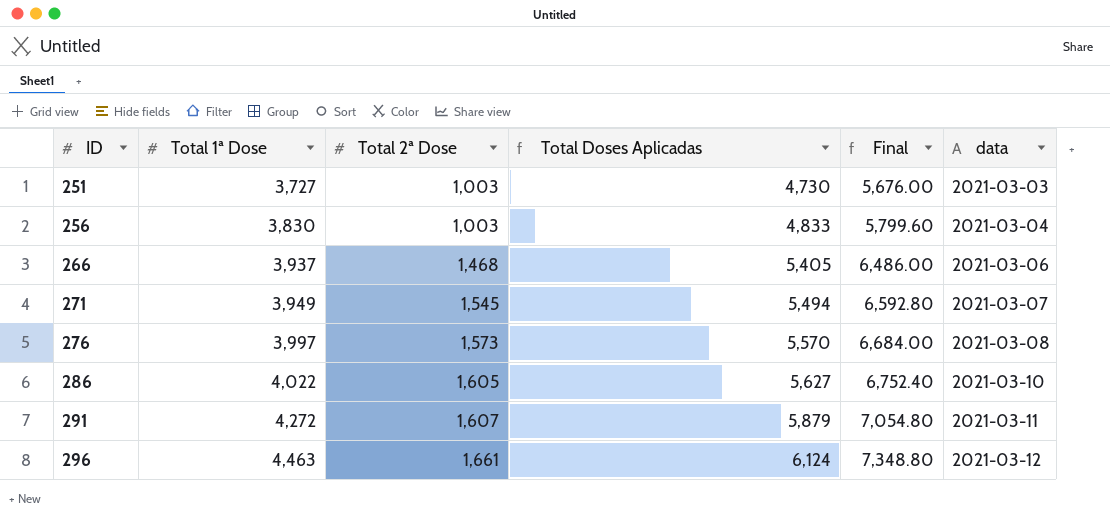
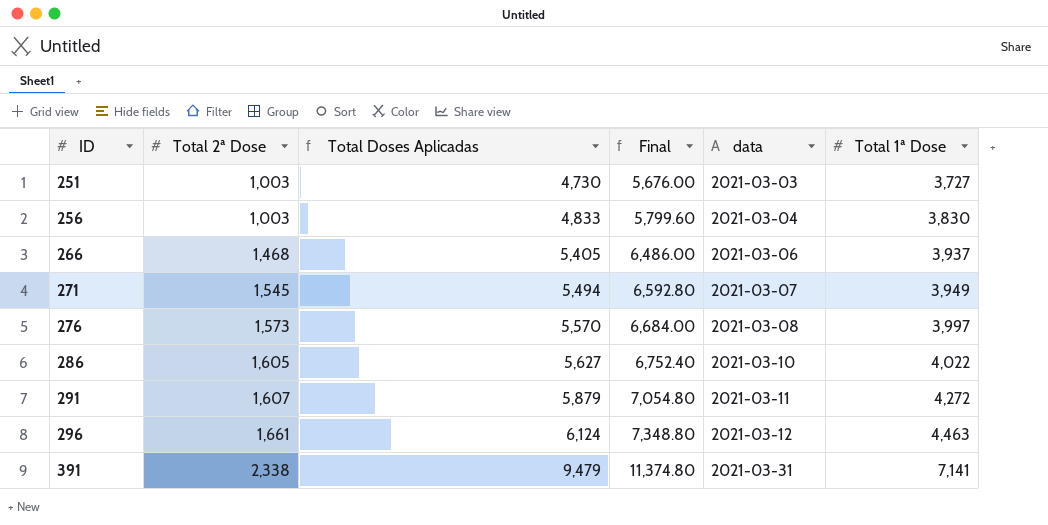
column Total 1ª Dose | position: 2 -> 6
row 391: none -> 2,338 | 9,479 | 11,374.80 | 2021-03-31 | 7,141

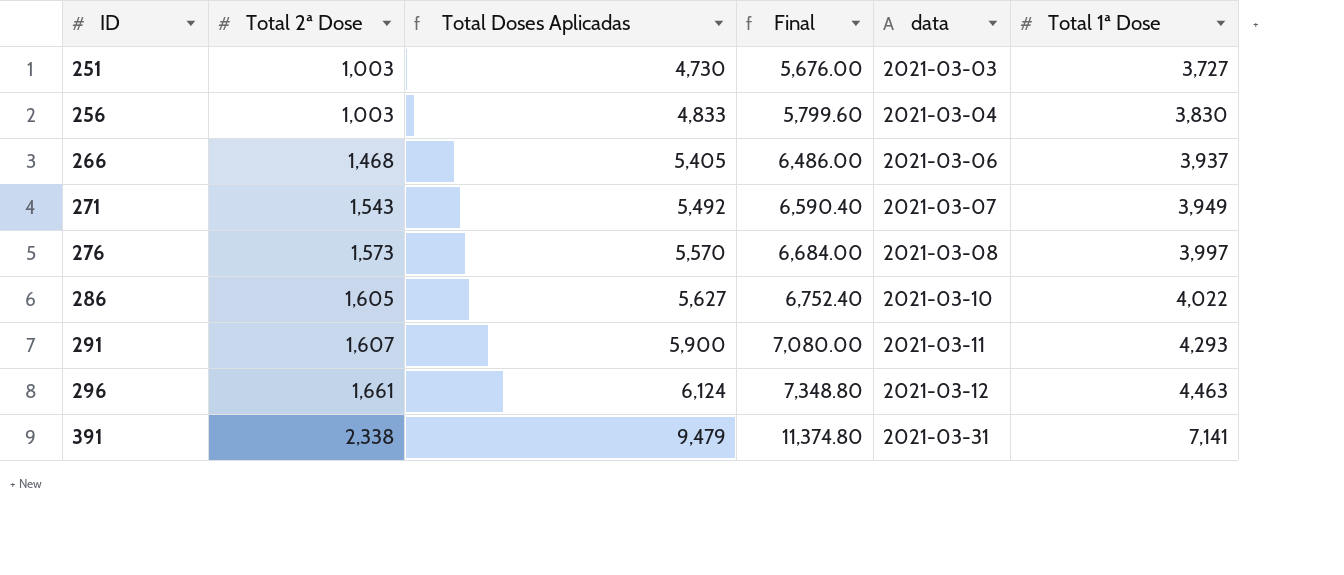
271 | Total 2ª Dose: 1,545 -> 1,543
271 | Total Doses Aplicadas: 5,494 -> 5,492
271 | Final: 6,592.80 -> 6,590.40
291 | Total Doses Aplicadas: 5,879 -> 5,900
291 | Final: 7,054.80 -> 7,080.00
291 | Total 1ª Dose: 4,272 -> 4,293

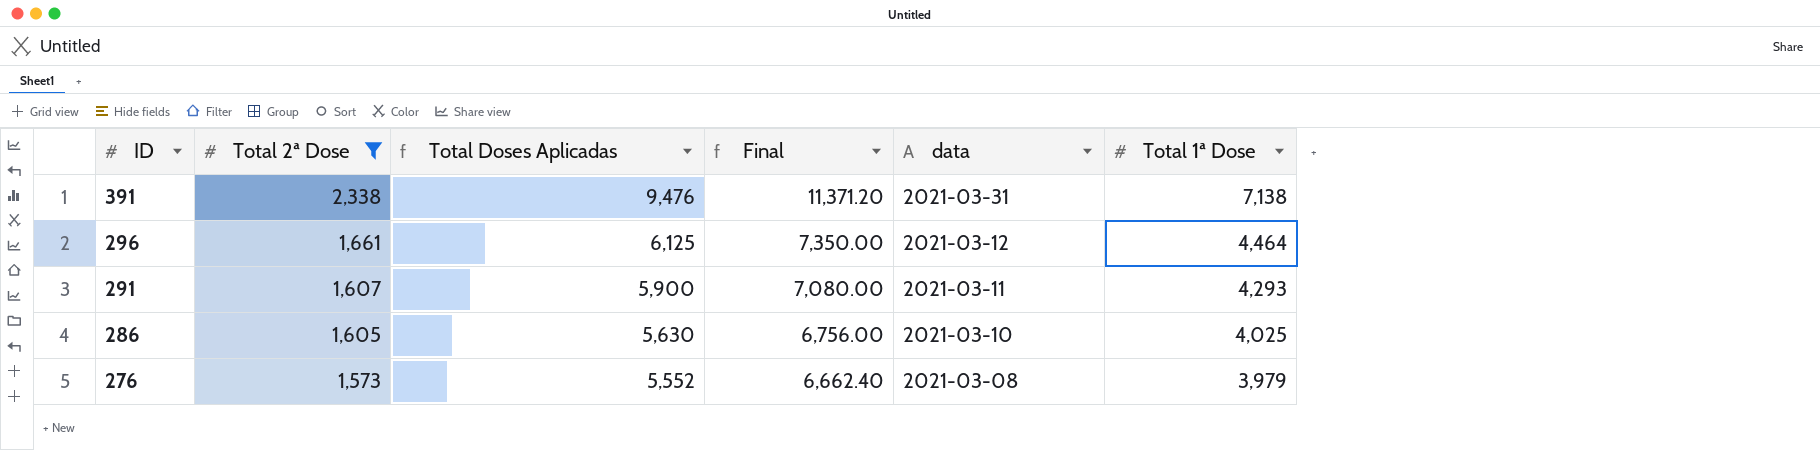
filter: none -> Total 2ª Dose >= 1,573
row order: ID ascending -> ID descending
391 | Total Doses Aplicadas: 9,479 -> 9,476
391 | Final: 11,374.80 -> 11,371.20
391 | Total 1ª Dose: 7,141 -> 7,138
296 | Total Doses Aplicadas: 6,124 -> 6,125
296 | Final: 7,348.80 -> 7,350.00
296 | Total 1ª Dose: 4,463 -> 4,464
286 | Total Doses Aplicadas: 5,627 -> 5,630
286 | Final: 6,752.40 -> 6,756.00
286 | Total 1ª Dose: 4,022 -> 4,025
276 | Total Doses Aplicadas: 5,570 -> 5,552
276 | Final: 6,684.00 -> 6,662.40
276 | Total 1ª Dose: 3,997 -> 3,979

